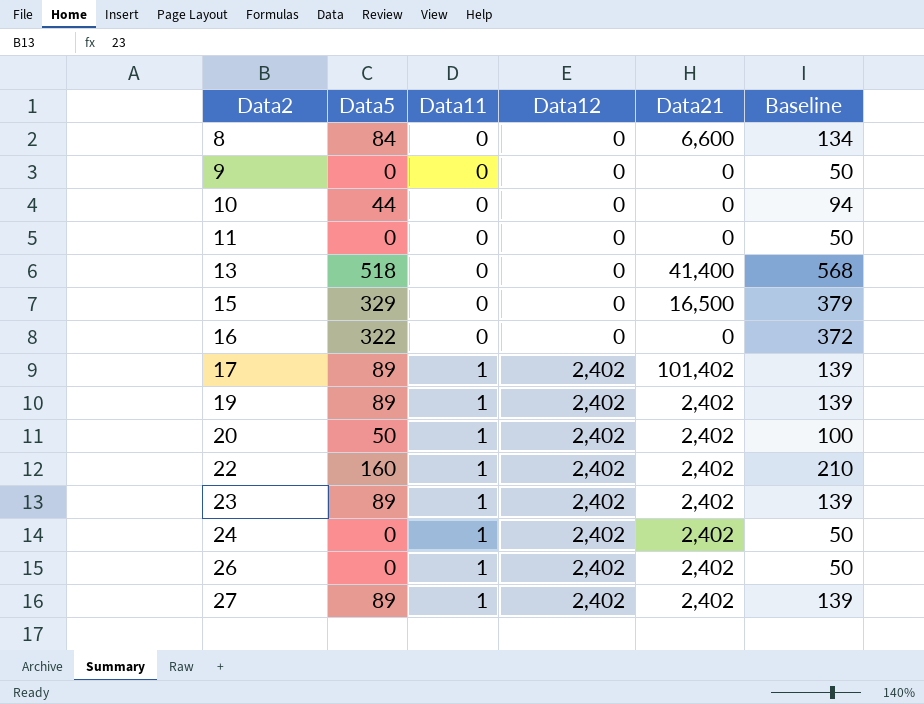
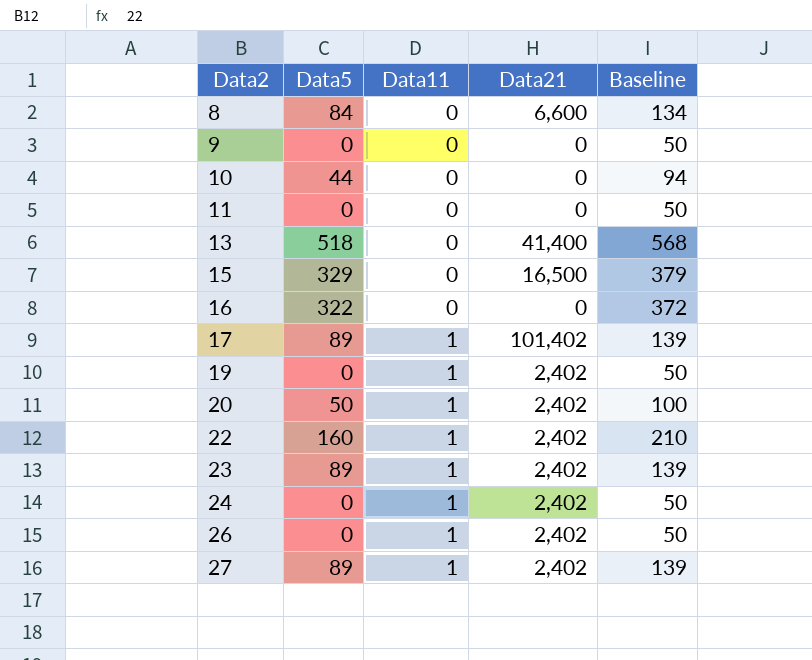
column Data12 | position: 4 -> none
19 | Data5: 89 -> 0
19 | Baseline: 139 -> 50

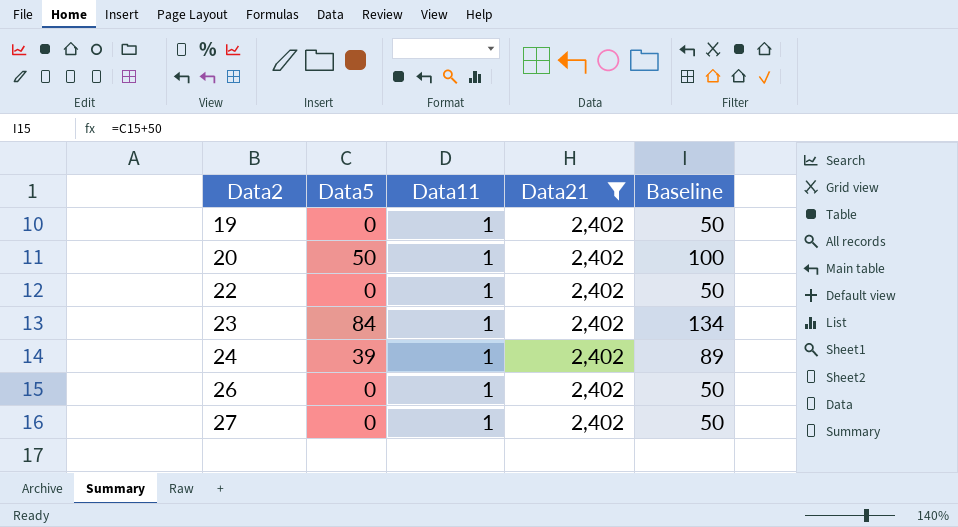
filter: none -> Data21 = 2,402
22 | Data5: 160 -> 0
22 | Baseline: 210 -> 50
23 | Data5: 89 -> 84
23 | Baseline: 139 -> 134
24 | Data5: 0 -> 39
24 | Baseline: 50 -> 89
27 | Data5: 89 -> 0
27 | Baseline: 139 -> 50

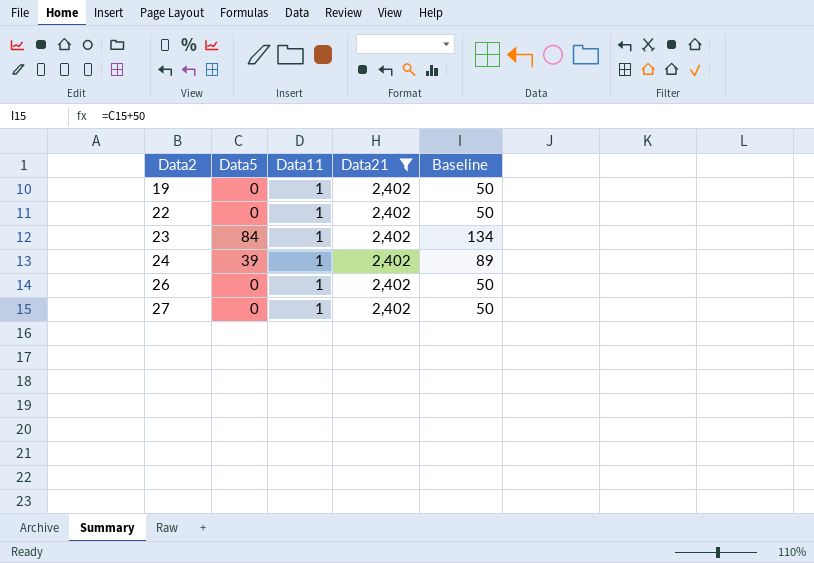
row 20: 50 | 1 | 2,402 | 100 -> none

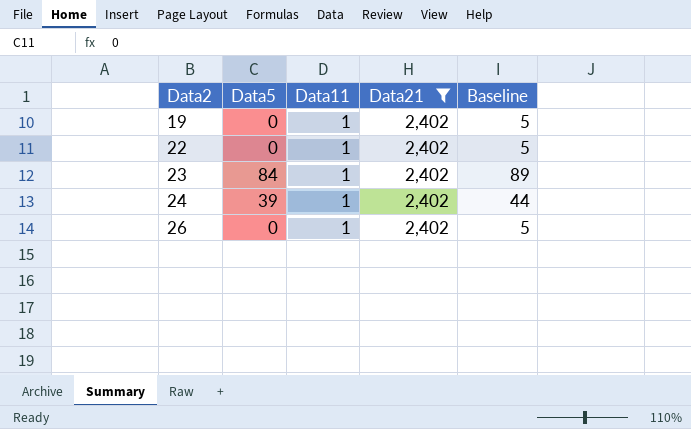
column Baseline | formula: [Data5] + 50 -> [Data5] + 5
row 27: 0 | 1 | 2,402 | 50 -> none

